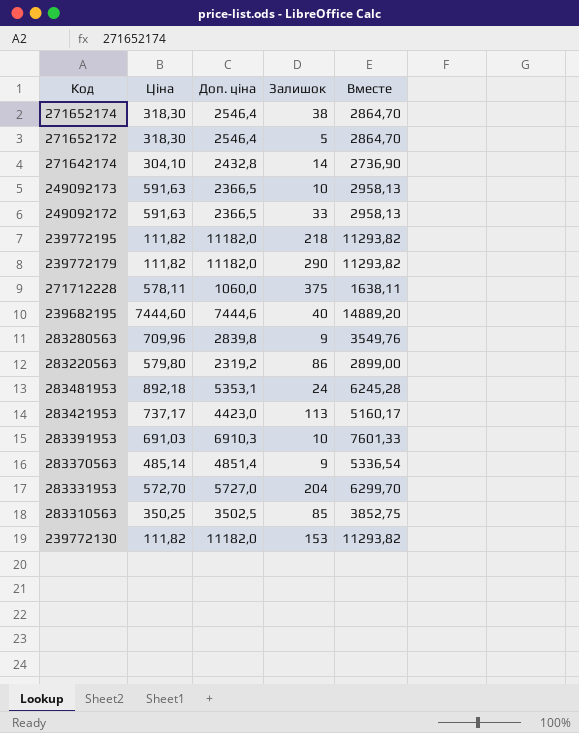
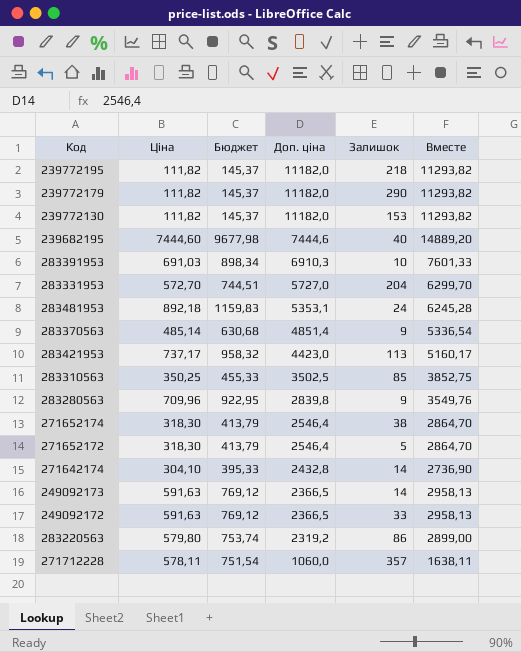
row order: none -> Доп. ціна descending
column Бюджет | formula: none -> [Ціна] * 1,3
249092173 | Залишок: 10 -> 14
271712228 | Залишок: 375 -> 357

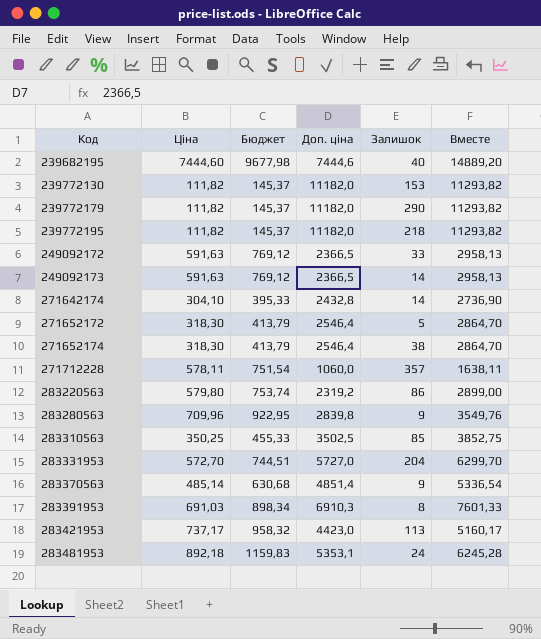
row order: Доп. ціна descending -> Код ascending
283391953 | Залишок: 10 -> 8

